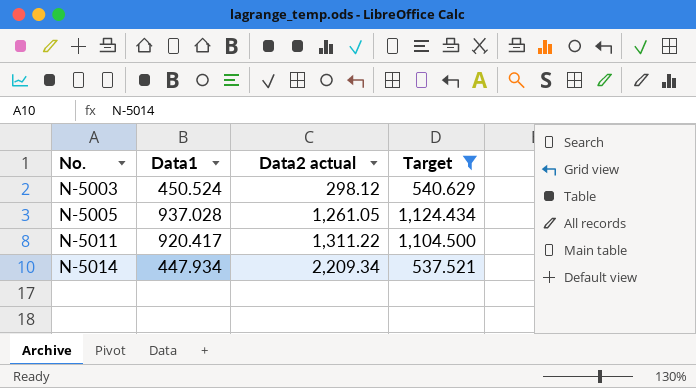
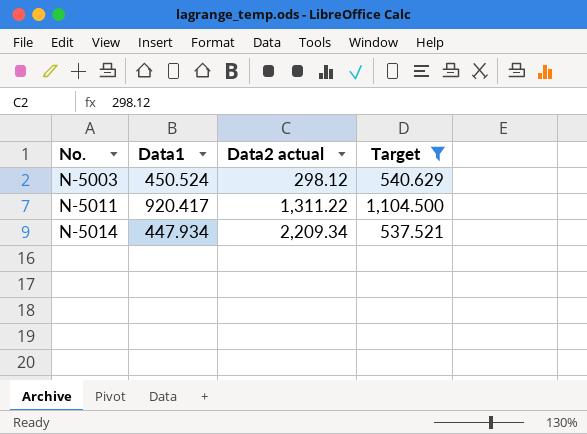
row N-5005: 937.028 | 1,261.05 | 1,124.434 -> none

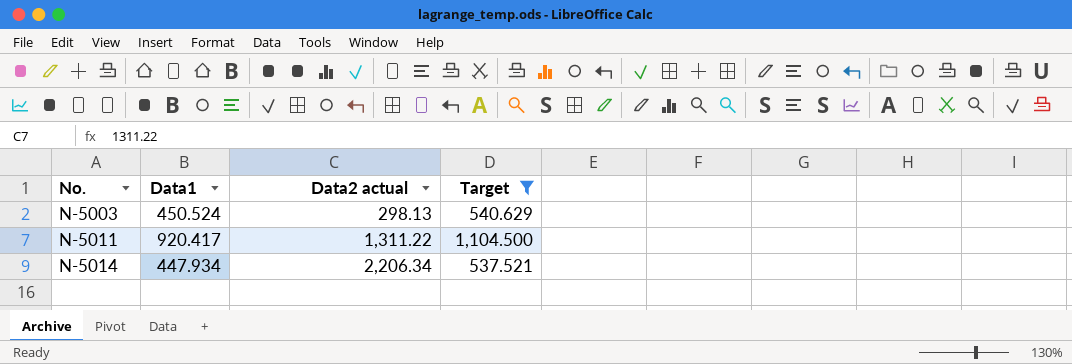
N-5003 | Data2 actual: 298.12 -> 298.13
N-5014 | Data2 actual: 2,209.34 -> 2,206.34

